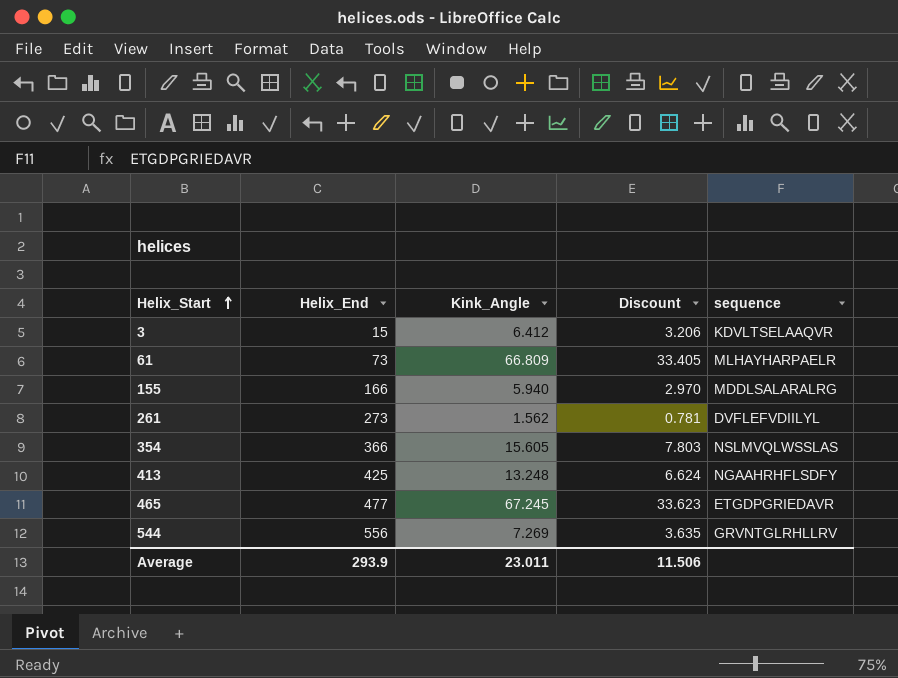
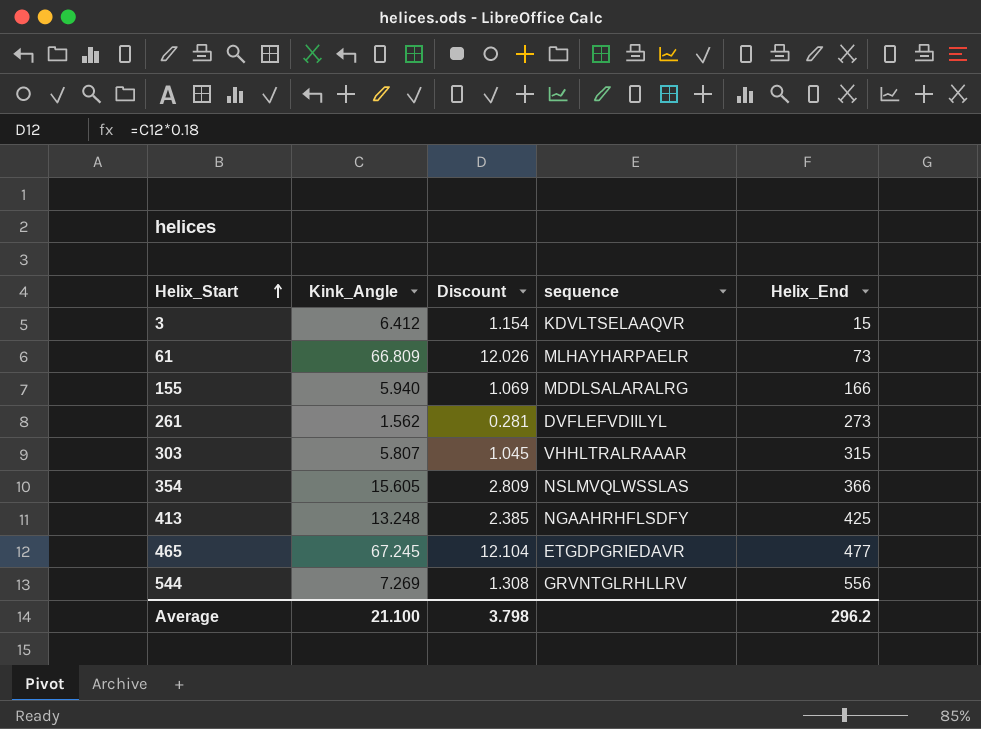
column Discount | formula: [Kink_Angle] * 0.5 -> [Kink_Angle] * 0.18
column Helix_End | position: 2 -> 5
row 303: none -> 5.807 | 1.045 | VHHLTRALRAAAR | 315
Average | Kink_Angle: 23.011 -> 21.100
Average | Discount: 11.506 -> 3.798
Average | Helix_End: 293.9 -> 296.2

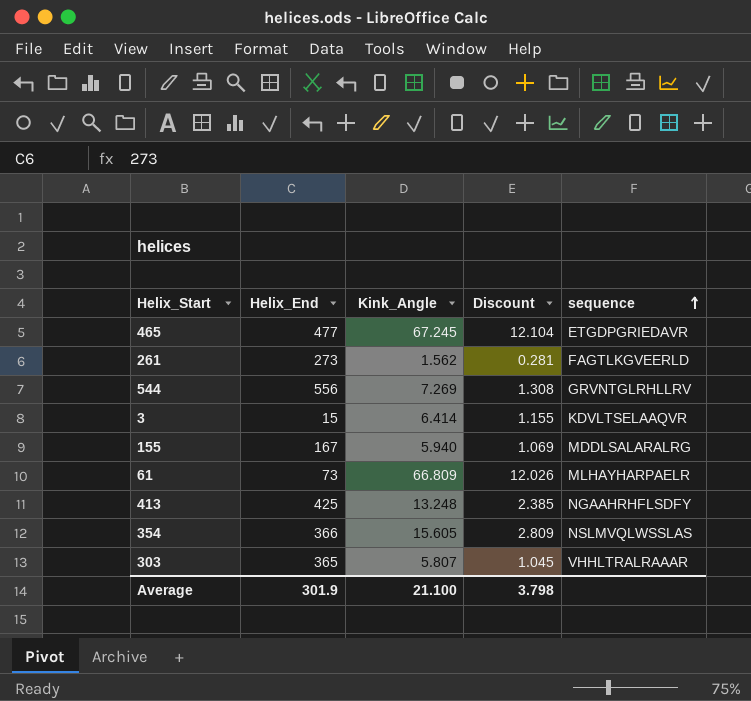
row order: Helix_Start ascending -> sequence ascending
column Helix_End | position: 5 -> 2
261 | sequence: DVFLEFVDIILYL -> FAGTLKGVEERLD
3 | Kink_Angle: 6.412 -> 6.414
3 | Discount: 1.154 -> 1.155
155 | Helix_End: 166 -> 167
303 | Helix_End: 315 -> 365
Average | Helix_End: 296.2 -> 301.9

